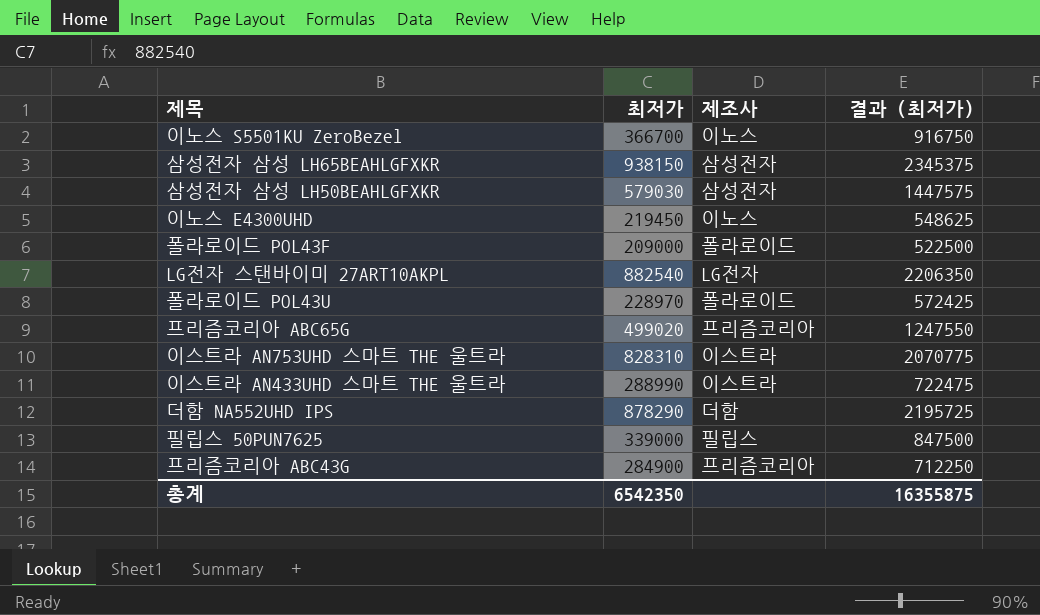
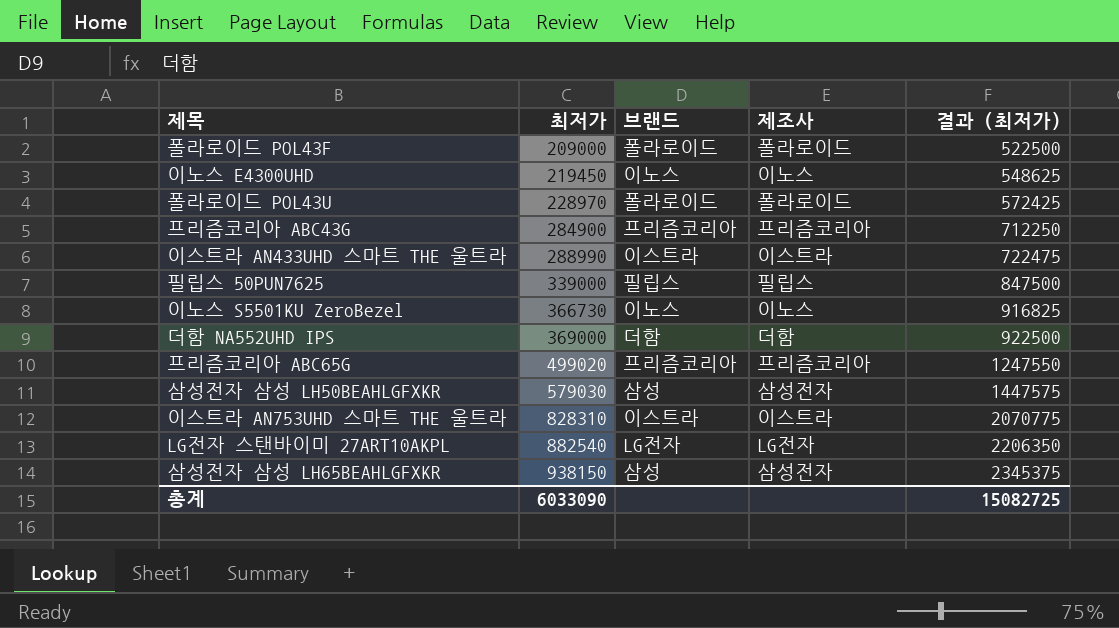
row order: none -> 최저가 ascending
column 브랜드 | position: none -> 3
이노스 S5501KU ZeroBezel | 최저가: 366700 -> 366730
이노스 S5501KU ZeroBezel | 결과 (최저가): 916750 -> 916825
더함 NA552UHD IPS | 최저가: 878290 -> 369000
더함 NA552UHD IPS | 결과 (최저가): 2195725 -> 922500
총계 | 최저가: 6542350 -> 6033090
총계 | 결과 (최저가): 16355875 -> 15082725

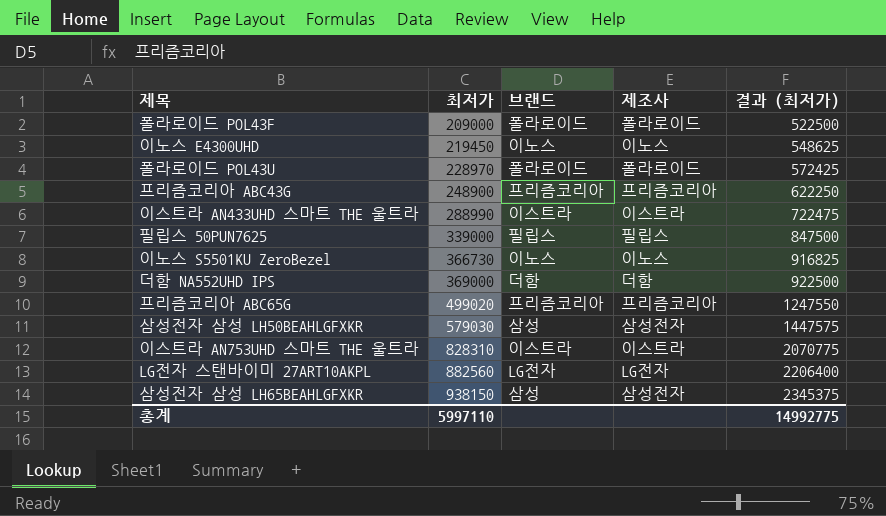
프리즘코리아 ABC43G | 최저가: 284900 -> 248900
프리즘코리아 ABC43G | 결과 (최저가): 712250 -> 622250
LG전자 스탠바이미 27ART10AKPL | 최저가: 882540 -> 882560
LG전자 스탠바이미 27ART10AKPL | 결과 (최저가): 2206350 -> 2206400
총계 | 최저가: 6033090 -> 5997110
총계 | 결과 (최저가): 15082725 -> 14992775

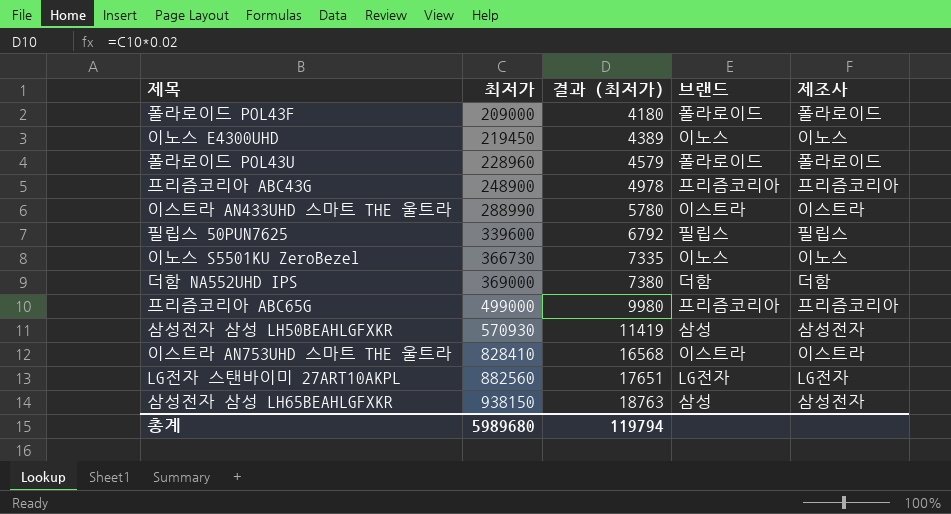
column 결과 (최저가) | formula: [최저가] * 2.5 -> [최저가] * 0.02
column 결과 (최저가) | position: 5 -> 3
폴라로이드 POL43U | 최저가: 228970 -> 228960
필립스 50PUN7625 | 최저가: 339000 -> 339600
프리즘코리아 ABC65G | 최저가: 499020 -> 499000
삼성전자 삼성 LH50BEAHLGFXKR | 최저가: 579030 -> 570930
이스트라 AN753UHD 스마트 THE 울트라 | 최저가: 828310 -> 828410
총계 | 최저가: 5997110 -> 5989680
총계 | 결과 (최저가): 14992775 -> 119794

